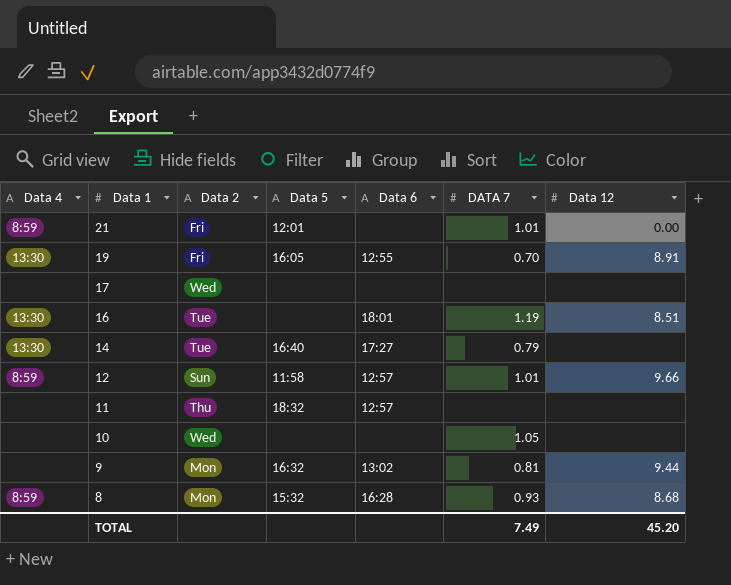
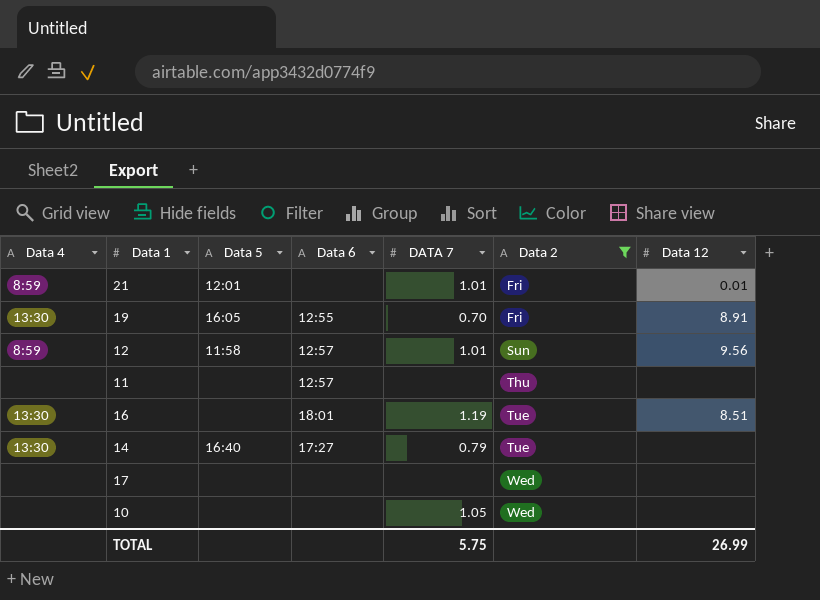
filter: none -> Data 2 != Mon
row order: Data 1 descending -> Data 2 ascending
column Data 2 | position: 3 -> 6
21 | Data 12: 0.00 -> 0.01
12 | Data 12: 9.66 -> 9.56
11 | Data 5: 18:32 -> none
TOTAL | DATA 7: 7.49 -> 5.75
TOTAL | Data 12: 45.20 -> 26.99

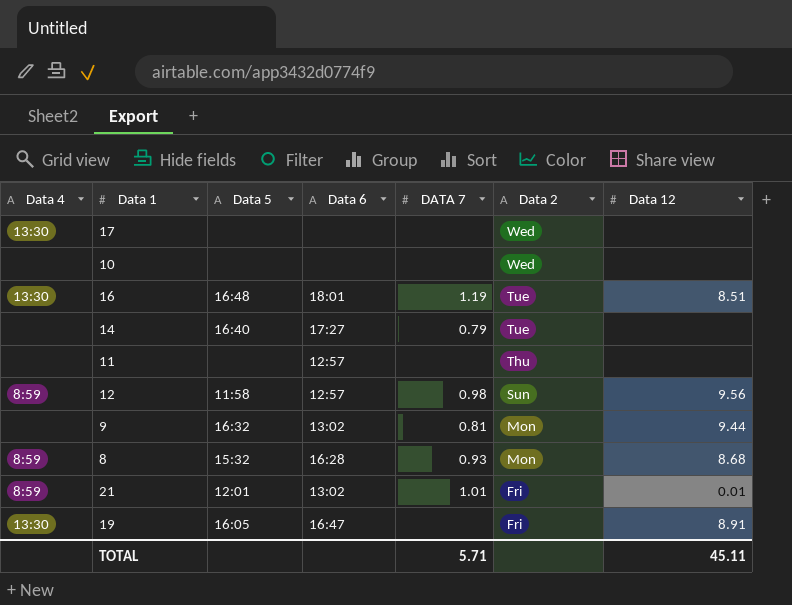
filter: Data 2 != Mon -> none
row order: Data 2 ascending -> Data 2 descending
17 | Data 4: none -> 13:30
10 | DATA 7: 1.05 -> none
16 | Data 5: none -> 16:48
14 | Data 4: 13:30 -> none
12 | DATA 7: 1.01 -> 0.98
21 | Data 6: none -> 13:02
19 | Data 6: 12:55 -> 16:47
19 | DATA 7: 0.70 -> none
TOTAL | DATA 7: 5.75 -> 5.71
TOTAL | Data 12: 26.99 -> 45.11

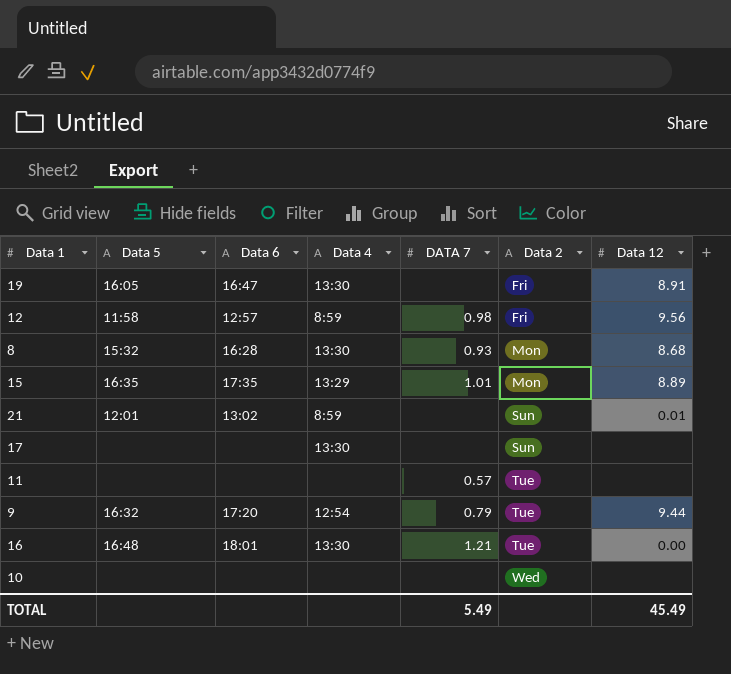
row order: Data 2 descending -> Data 2 ascending
column Data 4 | position: 1 -> 4
row 14: none | 16:40 | 17:27 | 0.79 | Tue | none -> none
12 | Data 2: Sun -> Fri
8 | Data 4: 8:59 -> 13:30
row 15: none -> 16:35 | 17:35 | 13:29 | 1.01 | Mon | 8.89
21 | DATA 7: 1.01 -> none
21 | Data 2: Fri -> Sun
17 | Data 2: Wed -> Sun
11 | Data 6: 12:57 -> none
11 | DATA 7: none -> 0.57
11 | Data 2: Thu -> Tue
9 | Data 6: 13:02 -> 17:20
9 | Data 4: none -> 12:54
9 | DATA 7: 0.81 -> 0.79
9 | Data 2: Mon -> Tue
16 | DATA 7: 1.19 -> 1.21
16 | Data 12: 8.51 -> 0.00
TOTAL | DATA 7: 5.71 -> 5.49
TOTAL | Data 12: 45.11 -> 45.49

